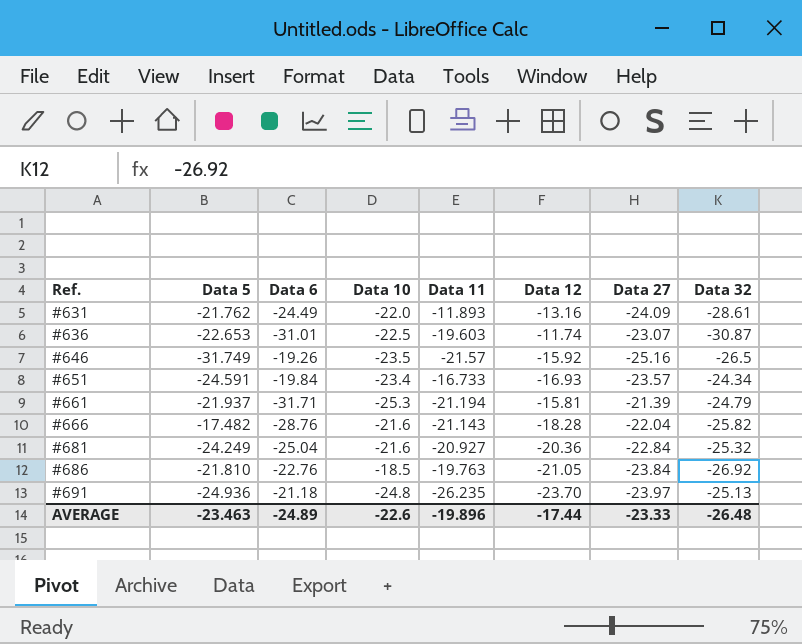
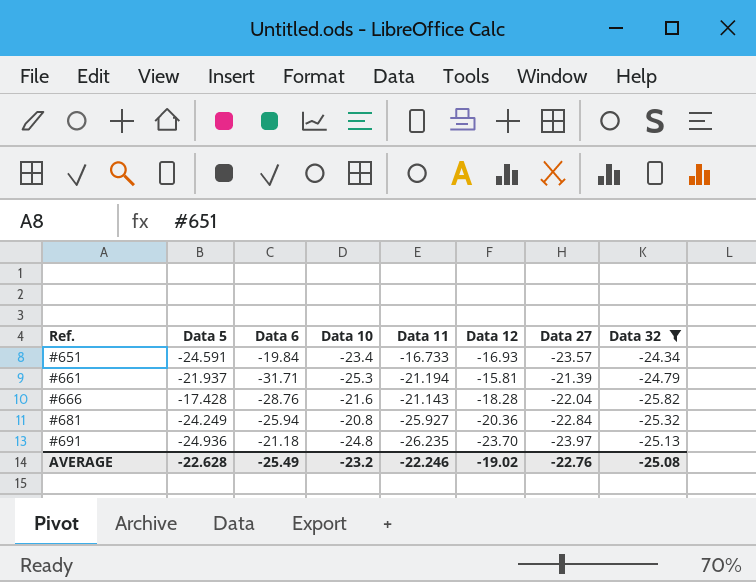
filter: none -> Data 32 >= -25.82
#666 | Data 5: -17.482 -> -17.428
#681 | Data 6: -25.04 -> -25.94
#681 | Data 10: -21.6 -> -20.8
#681 | Data 11: -20.927 -> -25.927
AVERAGE | Data 5: -23.463 -> -22.628
AVERAGE | Data 6: -24.89 -> -25.49
AVERAGE | Data 10: -22.6 -> -23.2
AVERAGE | Data 11: -19.896 -> -22.246
AVERAGE | Data 12: -17.44 -> -19.02
AVERAGE | Data 27: -23.33 -> -22.76
AVERAGE | Data 32: -26.48 -> -25.08

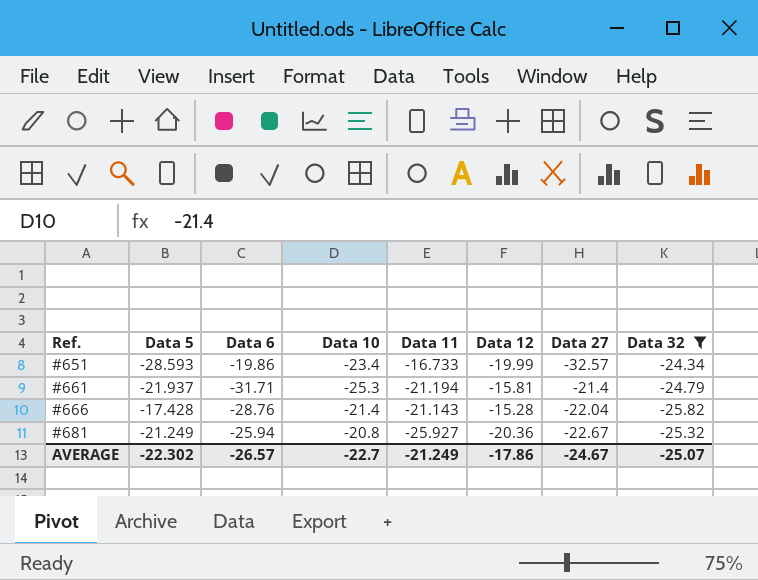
row #691: -24.936 | -21.18 | -24.8 | -26.235 | -23.70 | -23.97 | -25.13 -> none
#651 | Data 5: -24.591 -> -28.593
#651 | Data 6: -19.84 -> -19.86
#651 | Data 12: -16.93 -> -19.99
#651 | Data 27: -23.57 -> -32.57
#661 | Data 27: -21.39 -> -21.4
#666 | Data 10: -21.6 -> -21.4
#666 | Data 12: -18.28 -> -15.28
#681 | Data 5: -24.249 -> -21.249
#681 | Data 27: -22.84 -> -22.67
AVERAGE | Data 5: -22.628 -> -22.302
AVERAGE | Data 6: -25.49 -> -26.57
AVERAGE | Data 10: -23.2 -> -22.7
AVERAGE | Data 11: -22.246 -> -21.249
AVERAGE | Data 12: -19.02 -> -17.86
AVERAGE | Data 27: -22.76 -> -24.67
AVERAGE | Data 32: -25.08 -> -25.07

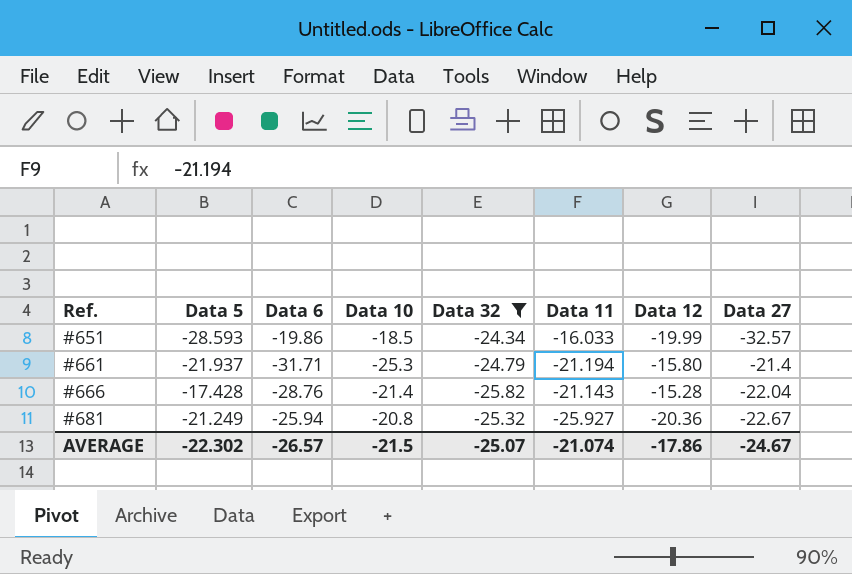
column Data 32 | position: 8 -> 5
#651 | Data 10: -23.4 -> -18.5
#651 | Data 11: -16.733 -> -16.033
#661 | Data 12: -15.81 -> -15.80
AVERAGE | Data 10: -22.7 -> -21.5
AVERAGE | Data 11: -21.249 -> -21.074

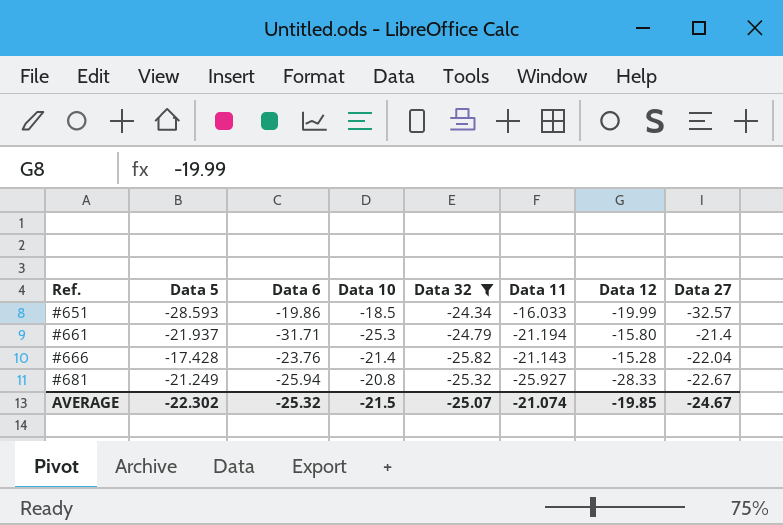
#666 | Data 6: -28.76 -> -23.76
#681 | Data 12: -20.36 -> -28.33
AVERAGE | Data 6: -26.57 -> -25.32
AVERAGE | Data 12: -17.86 -> -19.85

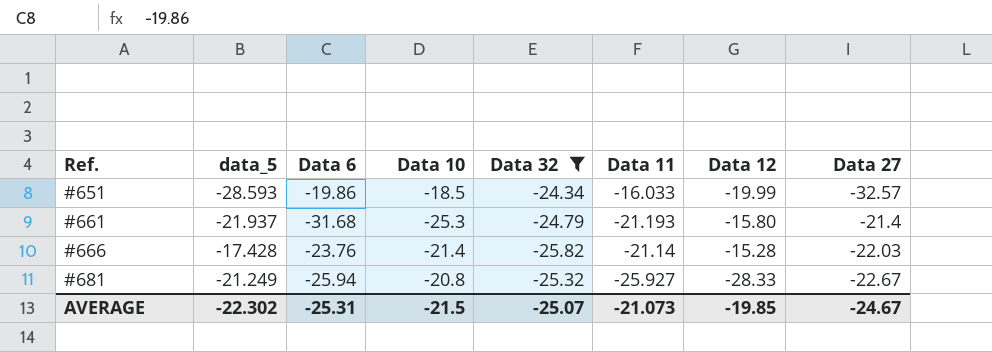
column name: Data 5 -> data_5
#661 | Data 6: -31.71 -> -31.68
#661 | Data 11: -21.194 -> -21.193
#666 | Data 11: -21.143 -> -21.14
#666 | Data 27: -22.04 -> -22.03
AVERAGE | Data 6: -25.32 -> -25.31
AVERAGE | Data 11: -21.074 -> -21.073

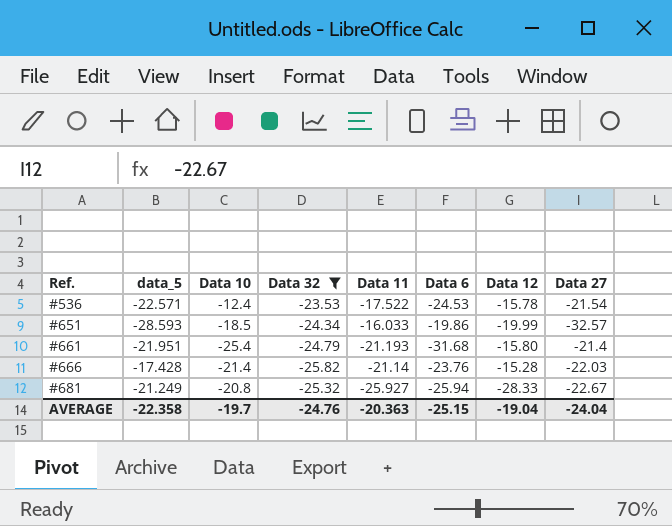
column Data 6 | position: 3 -> 6
row #536: none -> -22.571 | -12.4 | -23.53 | -17.522 | -24.53 | -15.78 | -21.54
#661 | data_5: -21.937 -> -21.951
#661 | Data 10: -25.3 -> -25.4
AVERAGE | data_5: -22.302 -> -22.358
AVERAGE | Data 10: -21.5 -> -19.7
AVERAGE | Data 32: -25.07 -> -24.76
AVERAGE | Data 11: -21.073 -> -20.363
AVERAGE | Data 6: -25.31 -> -25.15
AVERAGE | Data 12: -19.85 -> -19.04
AVERAGE | Data 27: -24.67 -> -24.04

